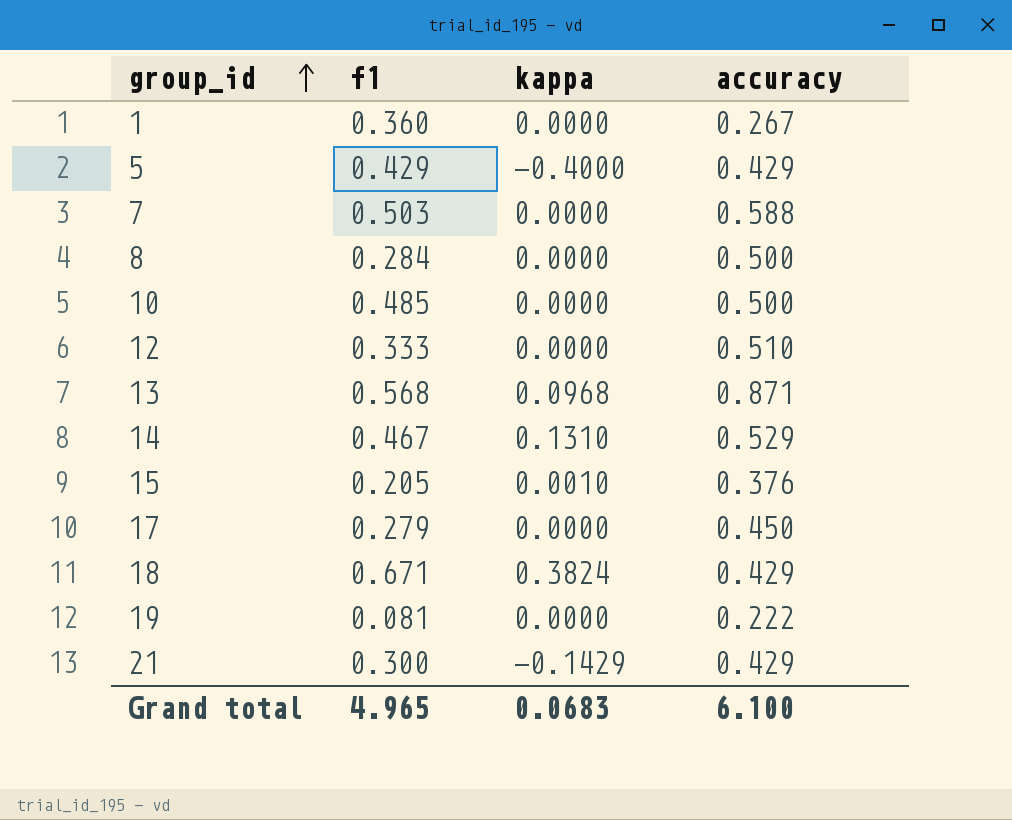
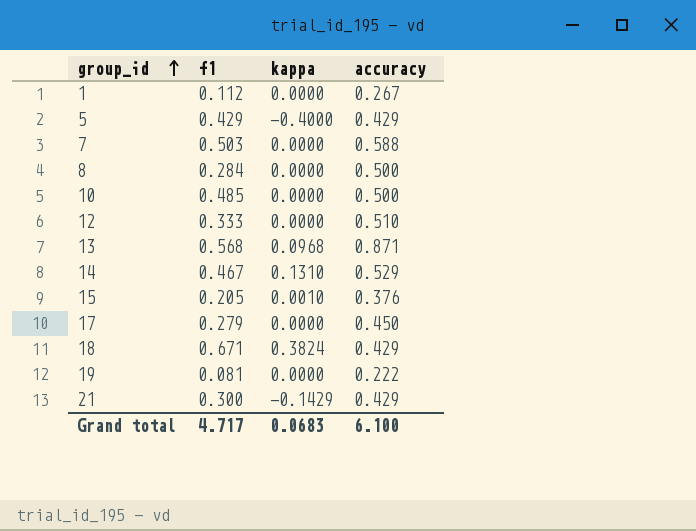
1 | f1: 0.360 -> 0.112
Grand total | f1: 4.965 -> 4.717

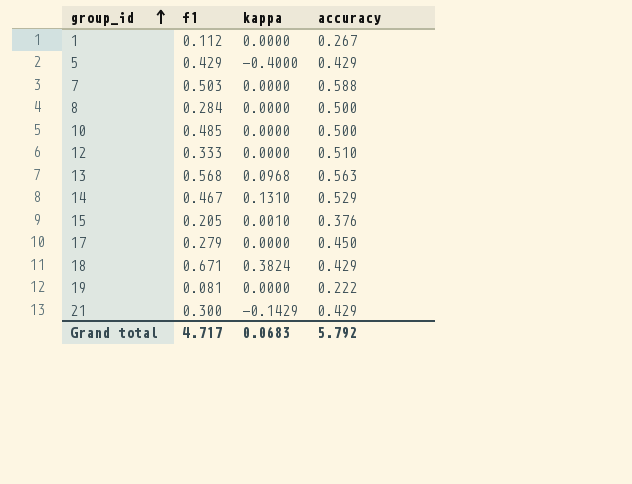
13 | accuracy: 0.871 -> 0.563
Grand total | accuracy: 6.100 -> 5.792

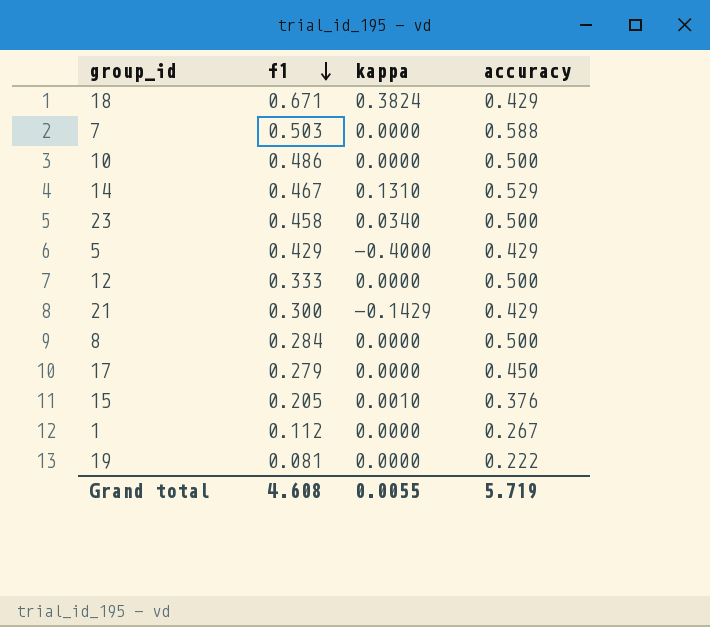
row order: group_id ascending -> f1 descending
row 13: 0.568 | 0.0968 | 0.563 -> none
10 | f1: 0.485 -> 0.486
row 23: none -> 0.458 | 0.0340 | 0.500
12 | accuracy: 0.510 -> 0.500
Grand total | f1: 4.717 -> 4.608
Grand total | kappa: 0.0683 -> 0.0055
Grand total | accuracy: 5.792 -> 5.719

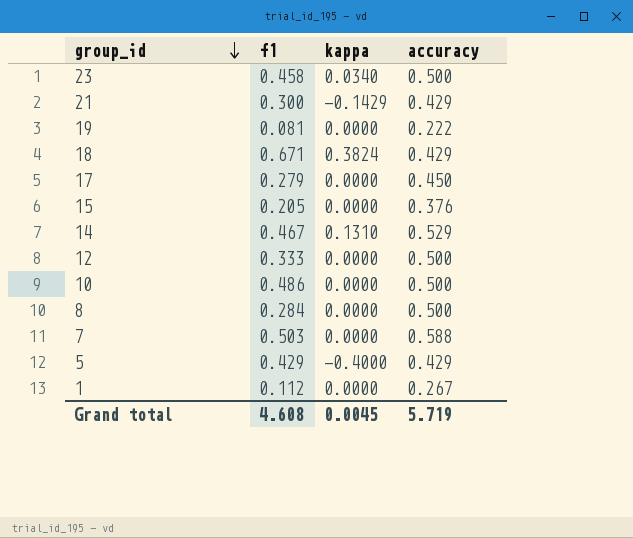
row order: f1 descending -> group_id descending
15 | kappa: 0.0010 -> 0.0000
Grand total | kappa: 0.0055 -> 0.0045

